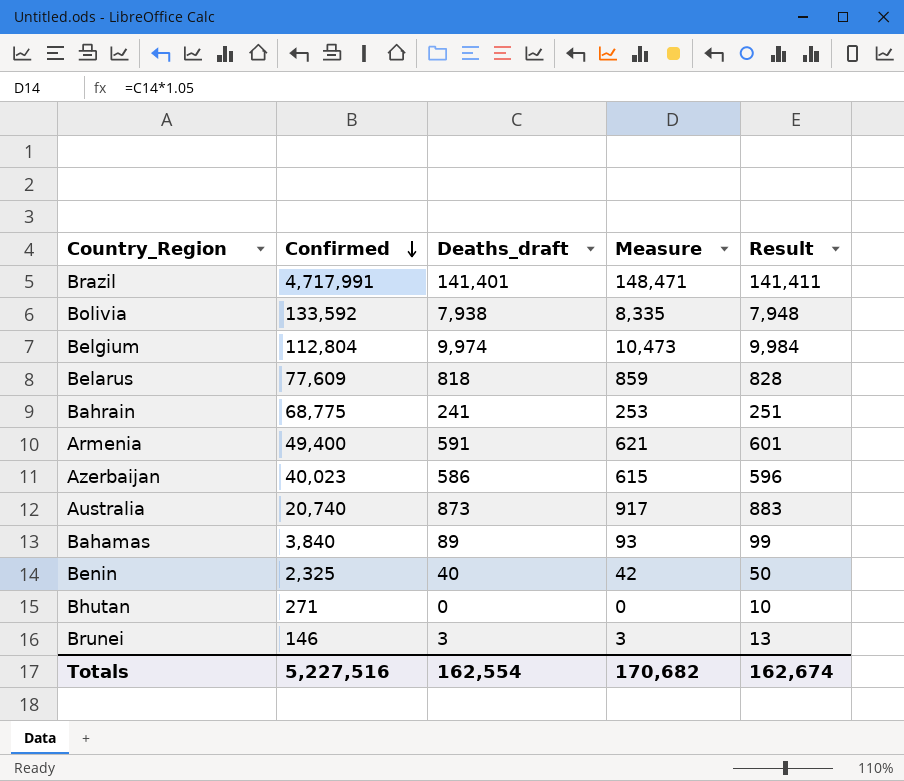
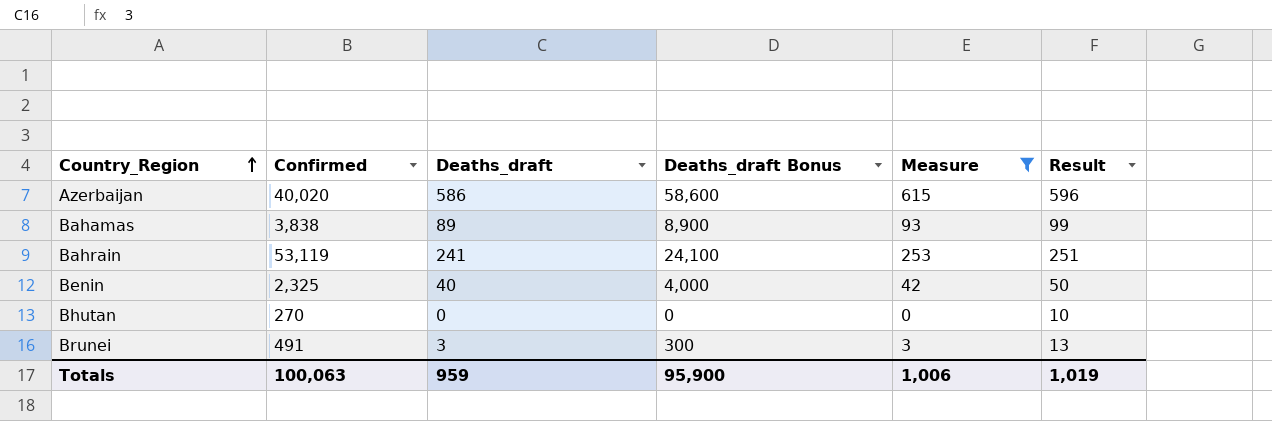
filter: none -> Measure <= 615
row order: Confirmed descending -> Country_Region ascending
column Deaths_draft Bonus | formula: none -> [Deaths_draft] * 100
Azerbaijan | Confirmed: 40,023 -> 40,020
Bahamas | Confirmed: 3,840 -> 3,838
Bahrain | Confirmed: 68,775 -> 53,119
Bhutan | Confirmed: 271 -> 270
Brunei | Confirmed: 146 -> 491
Totals | Confirmed: 5,227,516 -> 100,063
Totals | Deaths_draft: 162,554 -> 959
Totals | Measure: 170,682 -> 1,006
Totals | Result: 162,674 -> 1,019

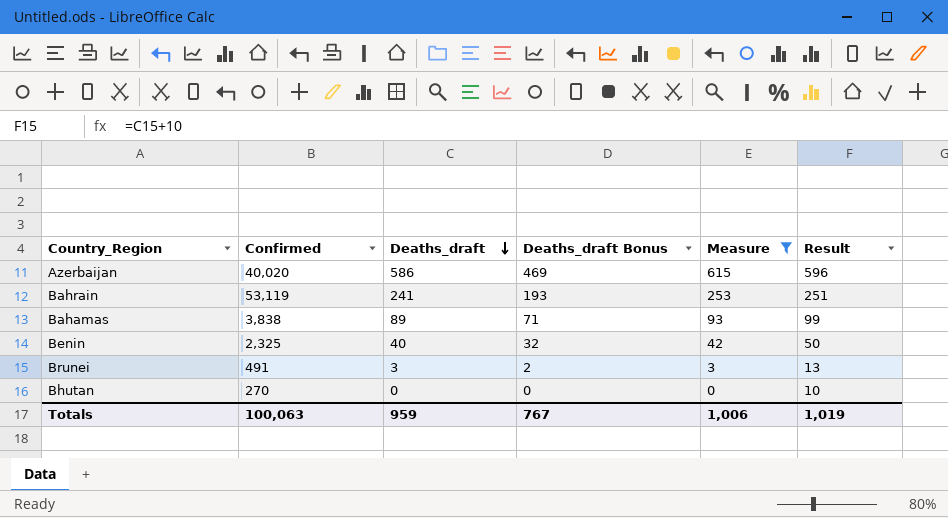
row order: Country_Region ascending -> Deaths_draft descending
column Deaths_draft Bonus | formula: [Deaths_draft] * 100 -> [Deaths_draft] * 0.8
Totals | Deaths_draft Bonus: 95,900 -> 767

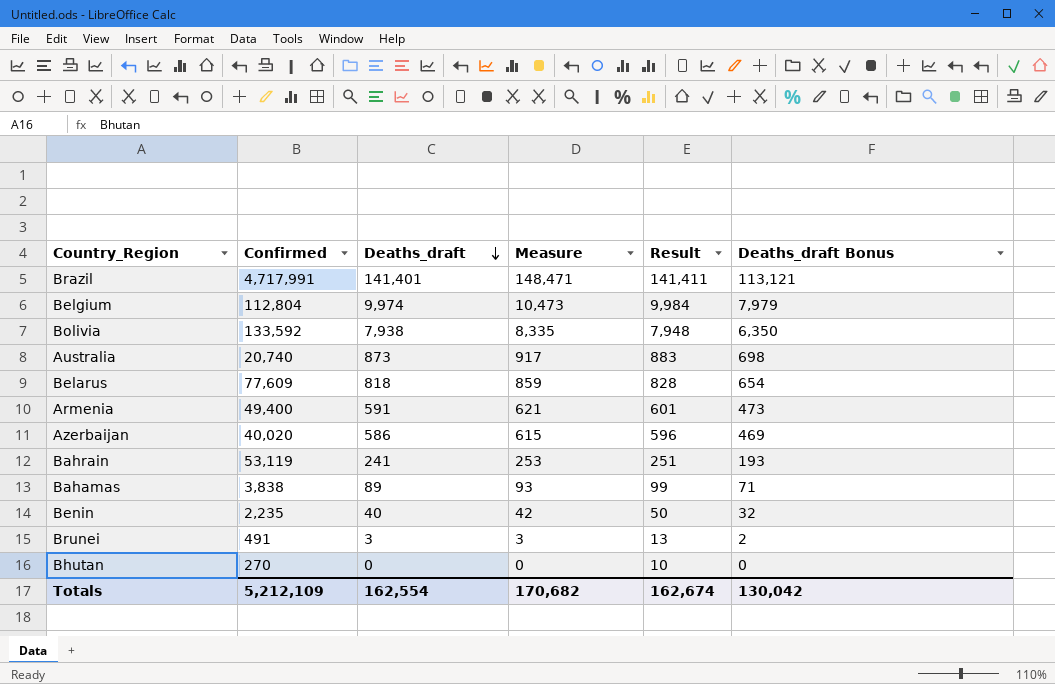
filter: Measure <= 615 -> none
column Deaths_draft Bonus | position: 4 -> 6
Benin | Confirmed: 2,325 -> 2,235
Totals | Confirmed: 100,063 -> 5,212,109
Totals | Deaths_draft: 959 -> 162,554
Totals | Measure: 1,006 -> 170,682
Totals | Result: 1,019 -> 162,674
Totals | Deaths_draft Bonus: 767 -> 130,042

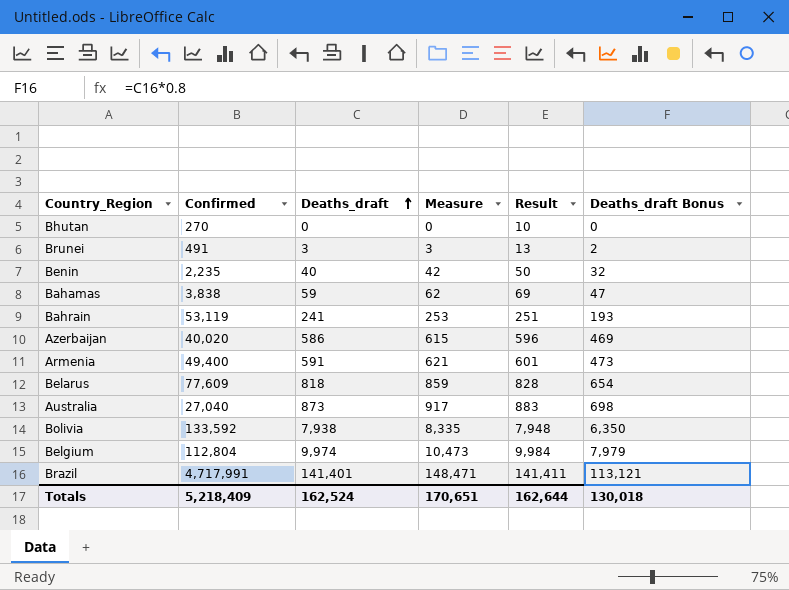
row order: Deaths_draft descending -> Deaths_draft ascending
Bahamas | Deaths_draft: 89 -> 59
Bahamas | Measure: 93 -> 62
Bahamas | Result: 99 -> 69
Bahamas | Deaths_draft Bonus: 71 -> 47
Australia | Confirmed: 20,740 -> 27,040
Totals | Confirmed: 5,212,109 -> 5,218,409
Totals | Deaths_draft: 162,554 -> 162,524
Totals | Measure: 170,682 -> 170,651
Totals | Result: 162,674 -> 162,644
Totals | Deaths_draft Bonus: 130,042 -> 130,018

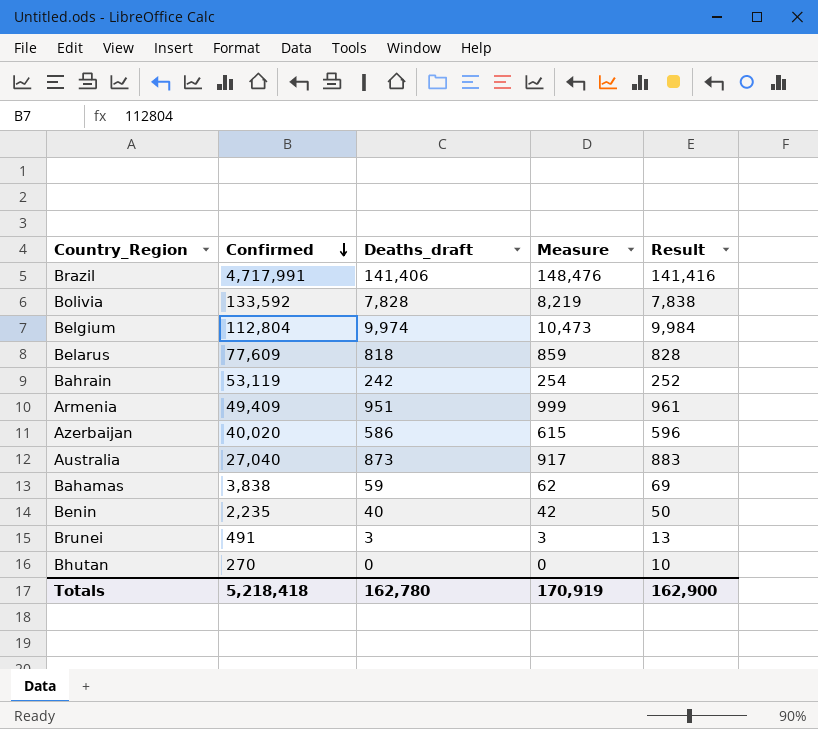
row order: Deaths_draft ascending -> Confirmed descending
column Deaths_draft Bonus | formula: [Deaths_draft] * 0.8 -> none
Brazil | Deaths_draft: 141,401 -> 141,406
Brazil | Measure: 148,471 -> 148,476
Brazil | Result: 141,411 -> 141,416
Bolivia | Deaths_draft: 7,938 -> 7,828
Bolivia | Measure: 8,335 -> 8,219
Bolivia | Result: 7,948 -> 7,838
Bahrain | Deaths_draft: 241 -> 242
Bahrain | Measure: 253 -> 254
Bahrain | Result: 251 -> 252
Armenia | Confirmed: 49,400 -> 49,409
Armenia | Deaths_draft: 591 -> 951
Armenia | Measure: 621 -> 999
Armenia | Result: 601 -> 961
Totals | Confirmed: 5,218,409 -> 5,218,418
Totals | Deaths_draft: 162,524 -> 162,780
Totals | Measure: 170,651 -> 170,919
Totals | Result: 162,644 -> 162,900

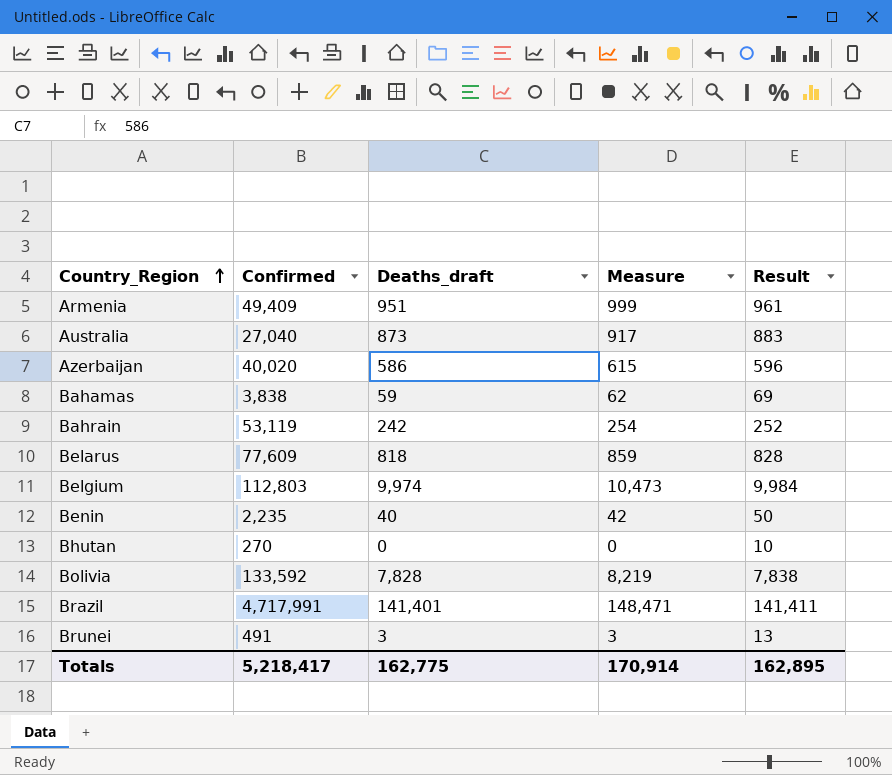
row order: Confirmed descending -> Country_Region ascending
Belgium | Confirmed: 112,804 -> 112,803
Brazil | Deaths_draft: 141,406 -> 141,401
Brazil | Measure: 148,476 -> 148,471
Brazil | Result: 141,416 -> 141,411
Totals | Confirmed: 5,218,418 -> 5,218,417
Totals | Deaths_draft: 162,780 -> 162,775
Totals | Measure: 170,919 -> 170,914
Totals | Result: 162,900 -> 162,895

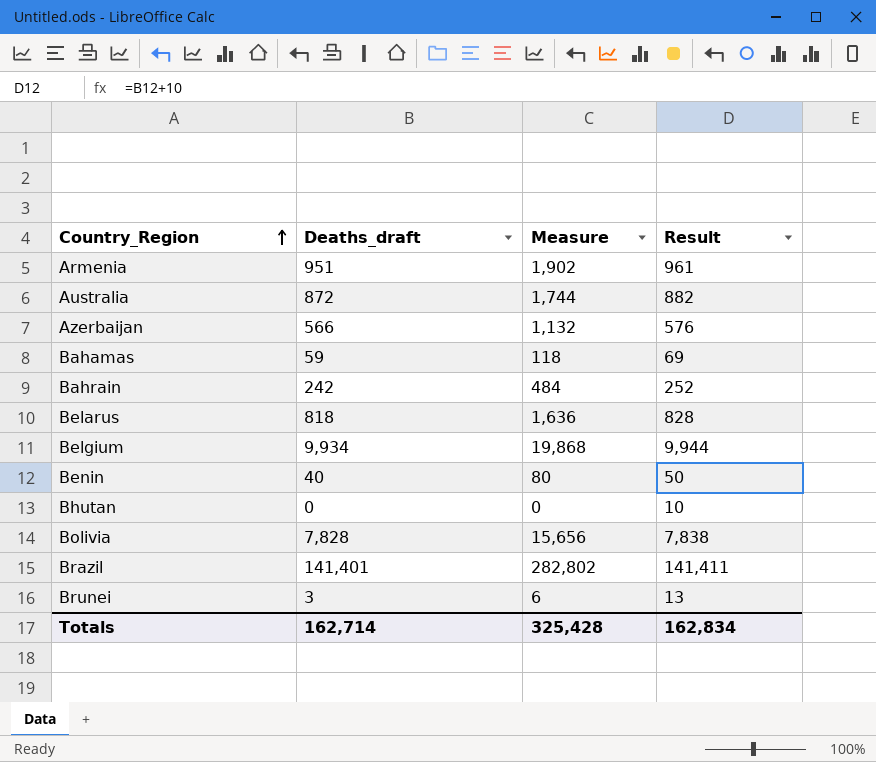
column Confirmed | position: 2 -> none
column Measure | formula: [Deaths_draft] * 1.05 -> [Deaths_draft] * 2
Australia | Deaths_draft: 873 -> 872
Australia | Result: 883 -> 882
Azerbaijan | Deaths_draft: 586 -> 566
Azerbaijan | Result: 596 -> 576
Belgium | Deaths_draft: 9,974 -> 9,934
Belgium | Result: 9,984 -> 9,944
Totals | Deaths_draft: 162,775 -> 162,714
Totals | Measure: 170,914 -> 325,428
Totals | Result: 162,895 -> 162,834

